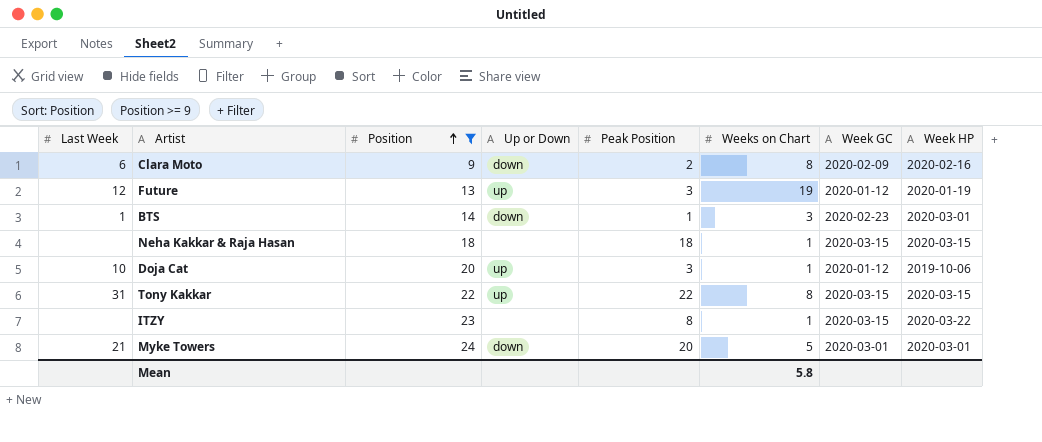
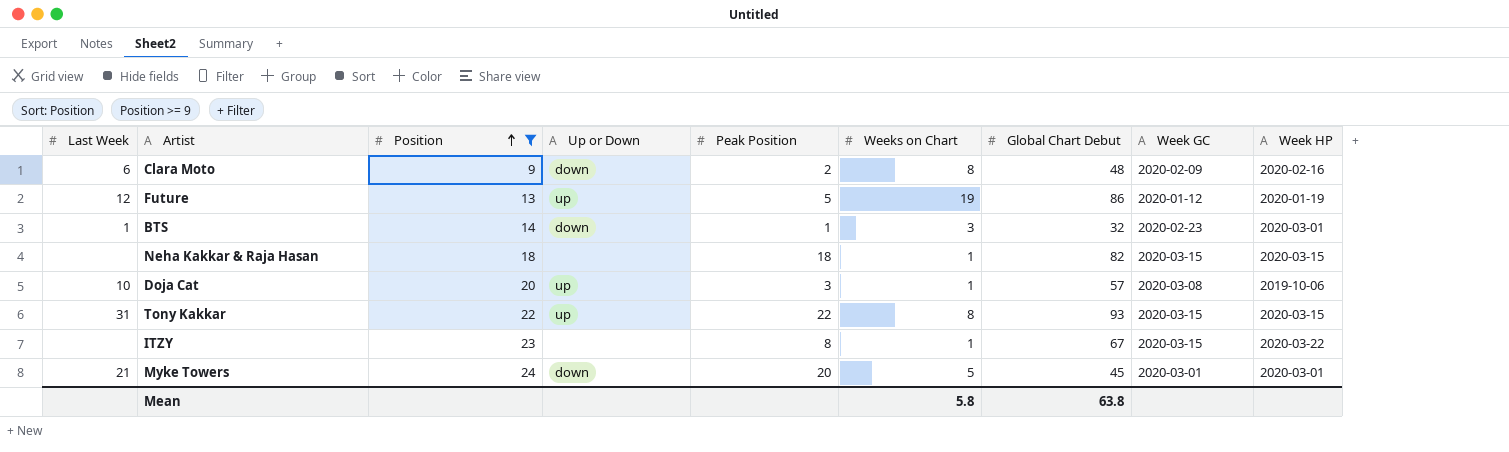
column Global Chart Debut | position: none -> 7
Future | Peak Position: 3 -> 5
Doja Cat | Week GC: 2020-01-12 -> 2020-03-08

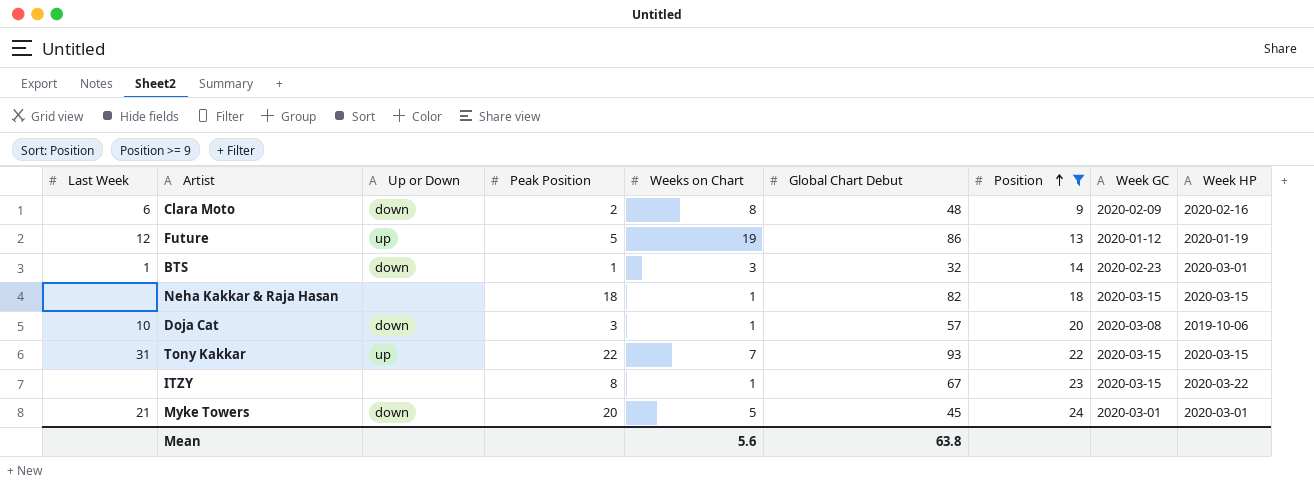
column Position | position: 3 -> 7
Doja Cat | Up or Down: up -> down
Tony Kakkar | Weeks on Chart: 8 -> 7
Mean | Weeks on Chart: 5.8 -> 5.6

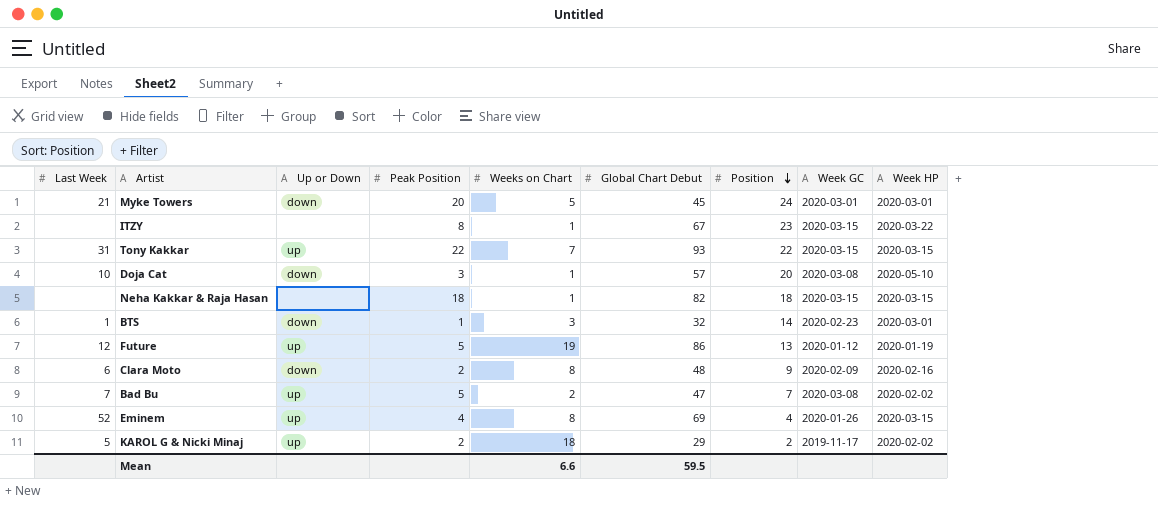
filter: Position >= 9 -> none
row order: Position ascending -> Position descending
Doja Cat | Week HP: 2019-10-06 -> 2020-05-10
Mean | Weeks on Chart: 5.6 -> 6.6
Mean | Global Chart Debut: 63.8 -> 59.5

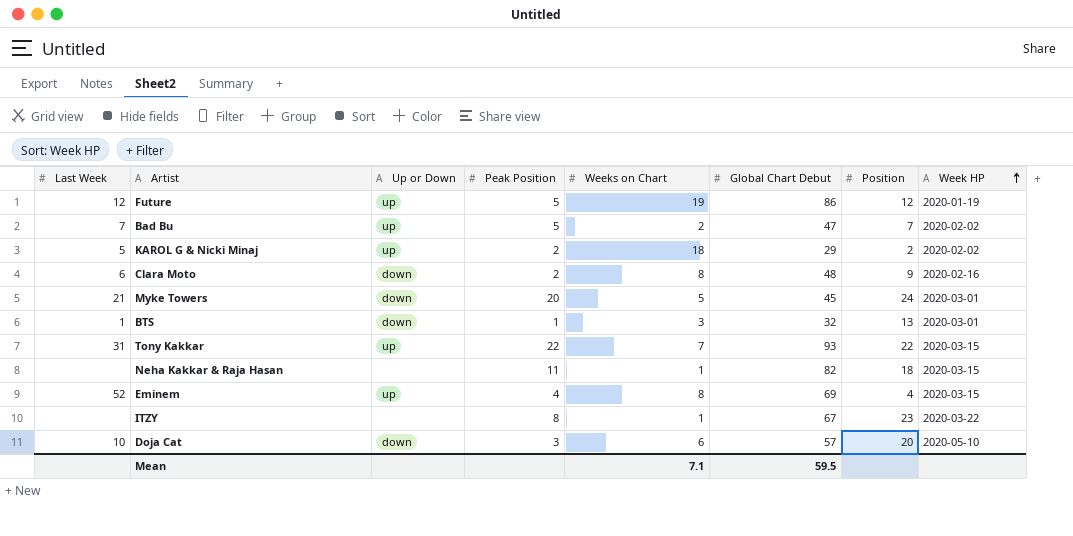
row order: Position descending -> Week HP ascending
column Week GC | position: 8 -> none
Future | Position: 13 -> 12
BTS | Position: 14 -> 13
Neha Kakkar & Raja Hasan | Peak Position: 18 -> 11
Doja Cat | Weeks on Chart: 1 -> 6
Mean | Weeks on Chart: 6.6 -> 7.1

